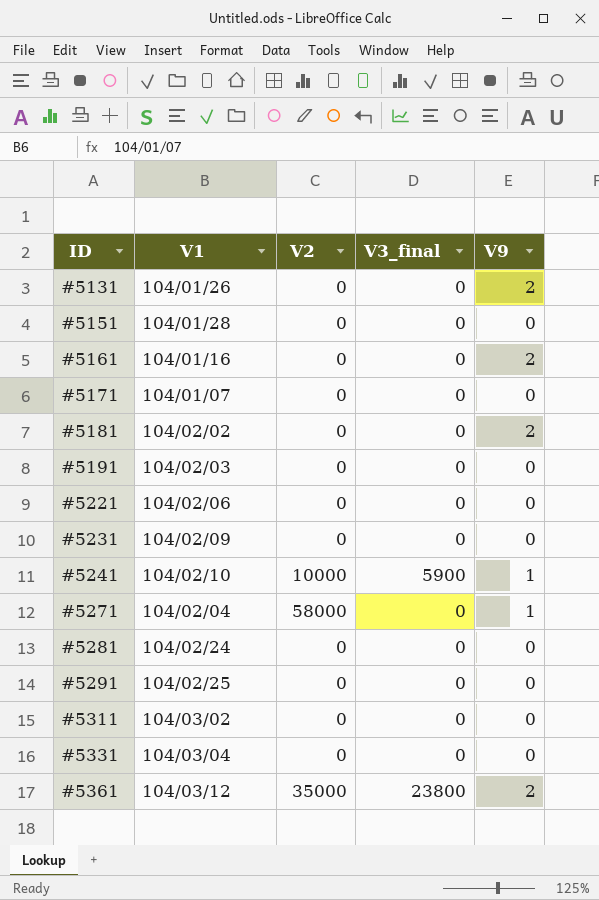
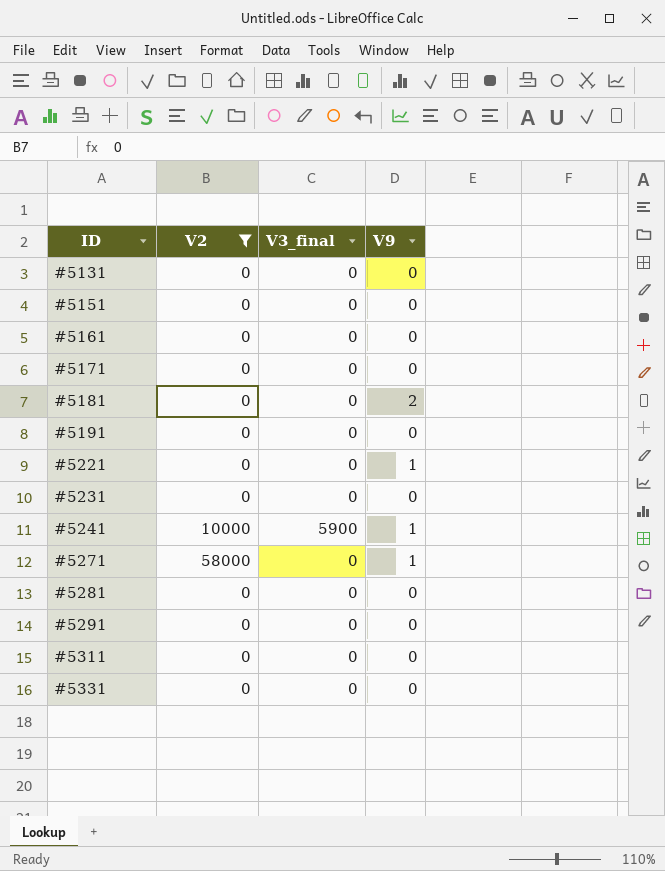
filter: none -> V2 != 35000
column V1 | position: 2 -> none
#5131 | V9: 2 -> 0
#5161 | V9: 2 -> 0
#5221 | V9: 0 -> 1

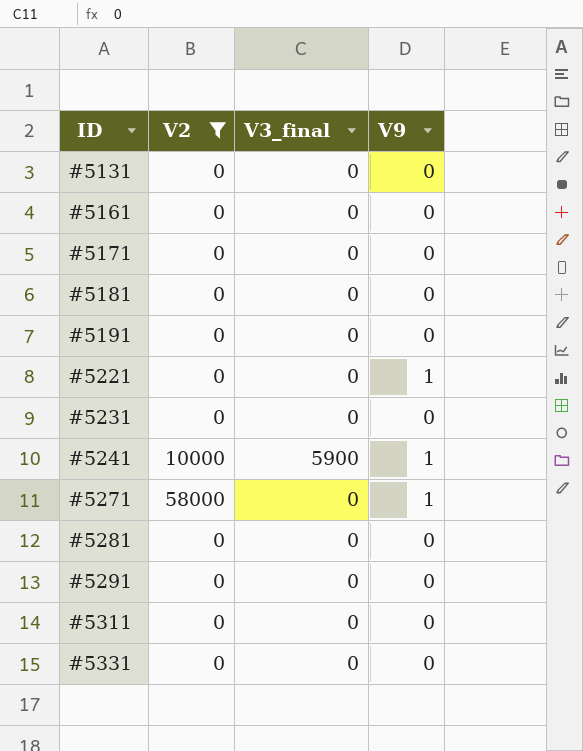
row #5151: 0 | 0 | 0 -> none
#5181 | V9: 2 -> 0

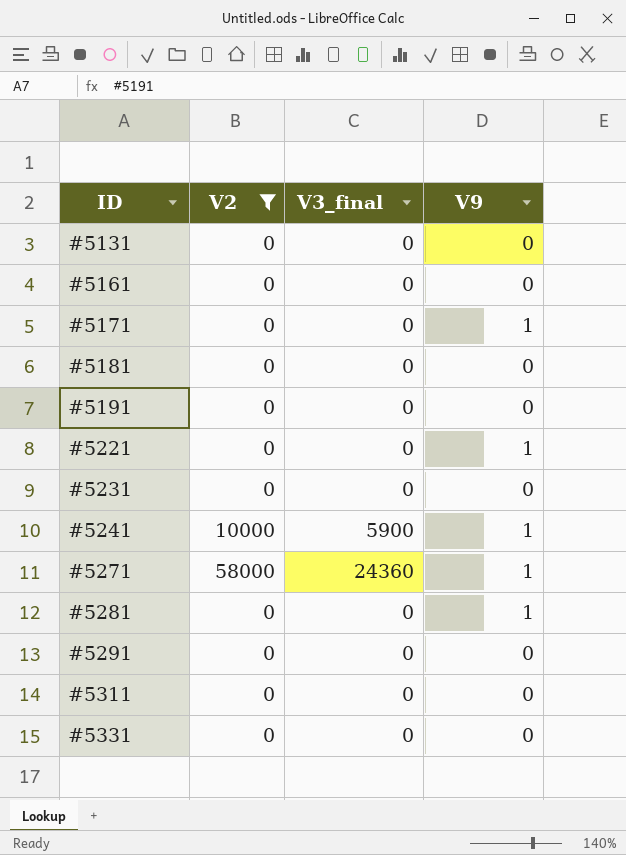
#5171 | V9: 0 -> 1
#5271 | V3_final: 0 -> 24360
#5281 | V9: 0 -> 1

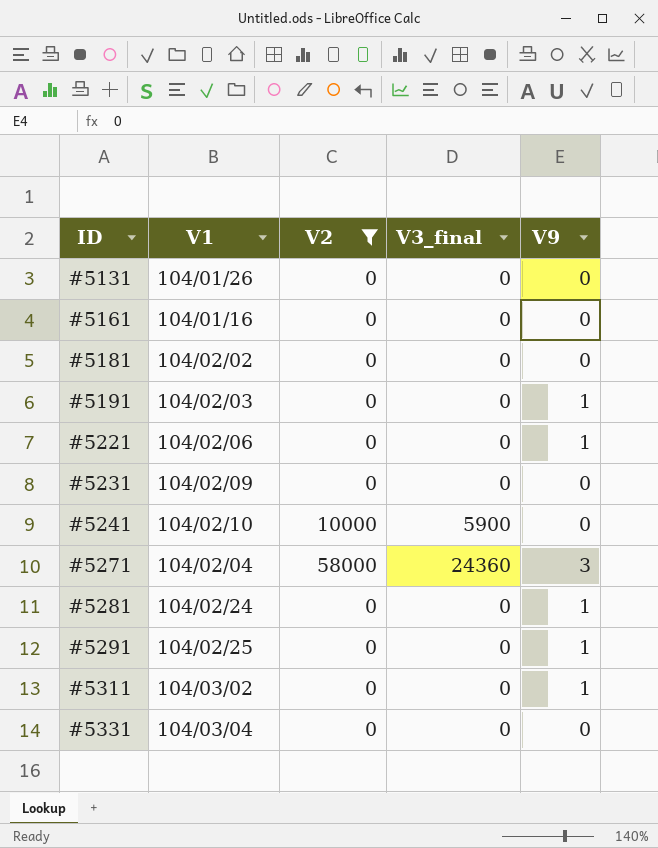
column V1 | position: none -> 2
row #5171: 0 | 0 | 1 -> none
#5191 | V9: 0 -> 1
#5241 | V9: 1 -> 0
#5271 | V9: 1 -> 3
#5291 | V9: 0 -> 1
#5311 | V9: 0 -> 1

